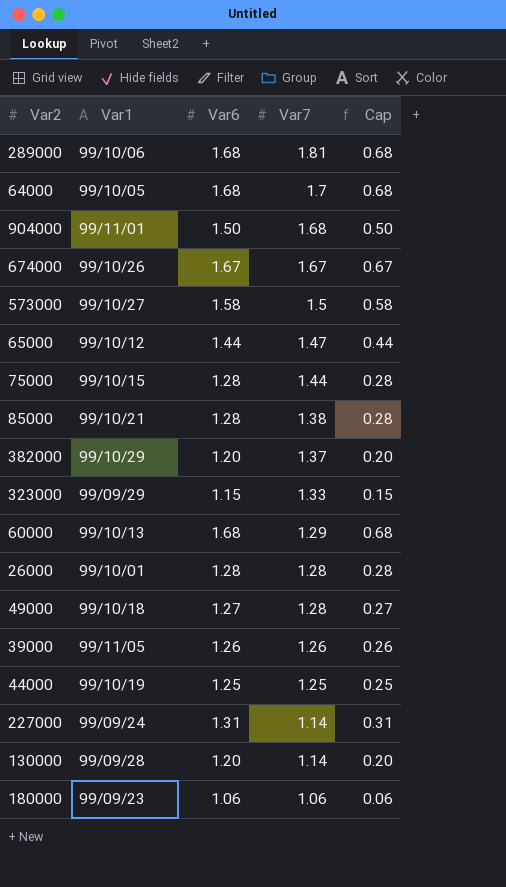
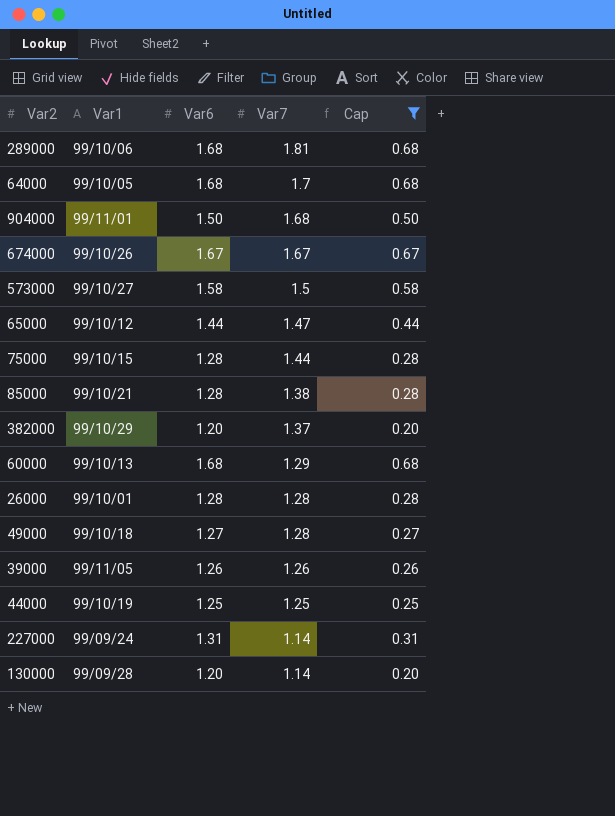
filter: none -> Cap >= 0.20

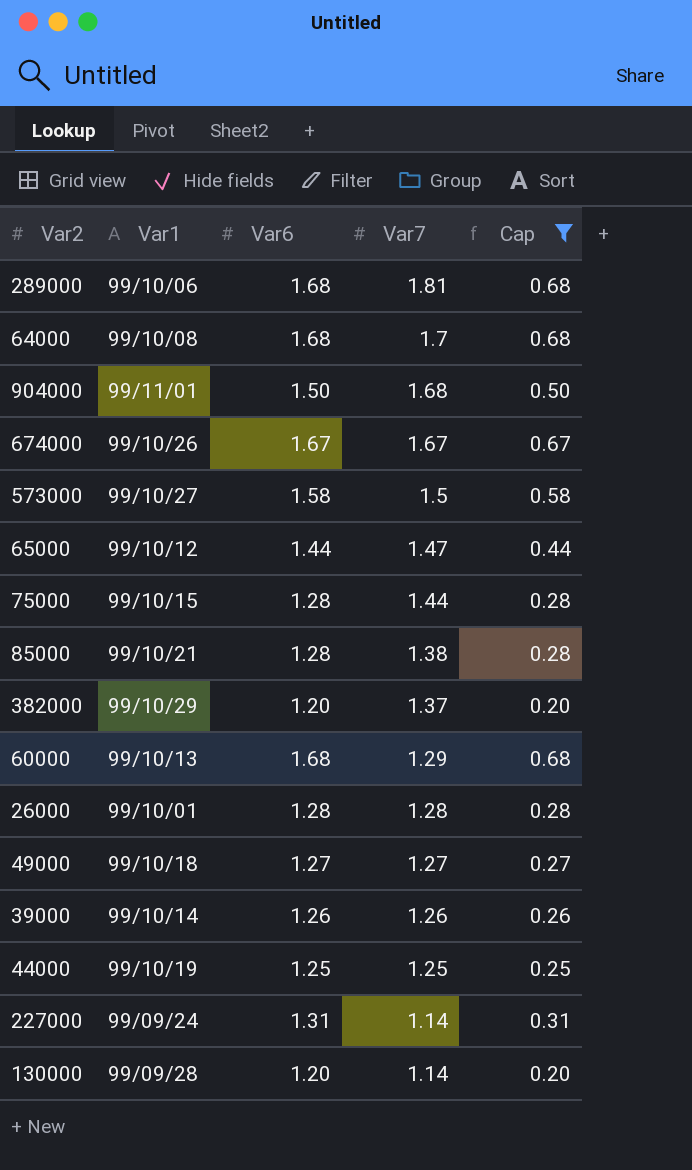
64000 | Var1: 99/10/05 -> 99/10/08
49000 | Var7: 1.28 -> 1.27
39000 | Var1: 99/11/05 -> 99/10/14

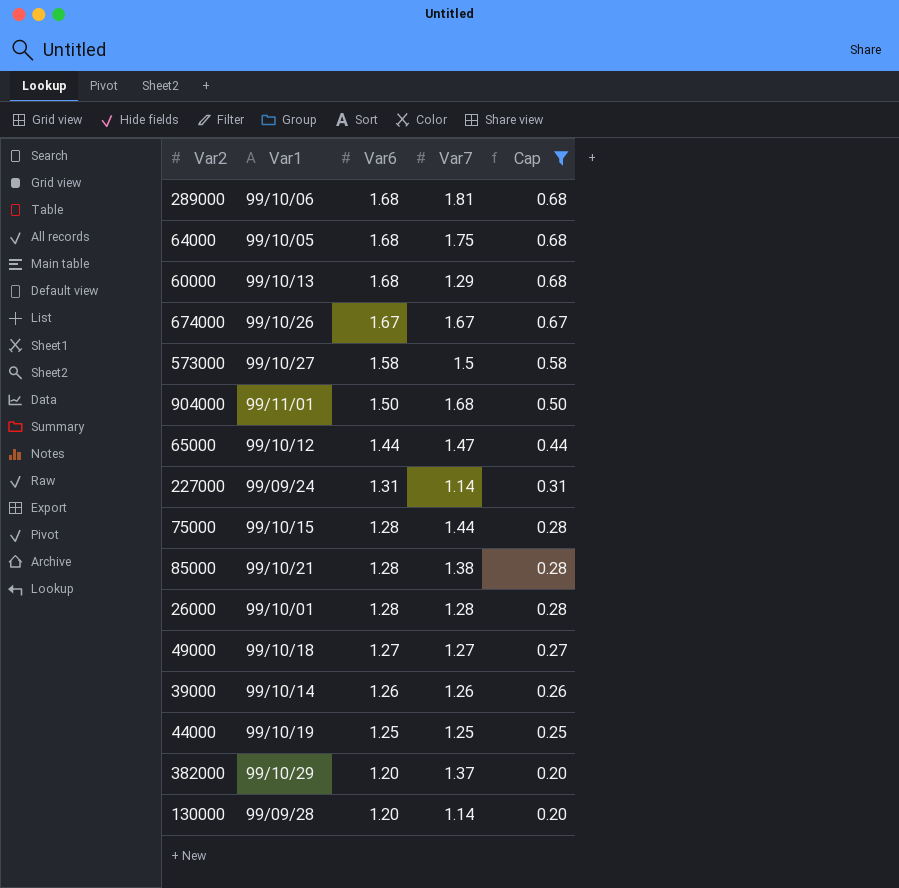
row order: Var7 descending -> Var6 descending
64000 | Var1: 99/10/08 -> 99/10/05
64000 | Var7: 1.7 -> 1.75

